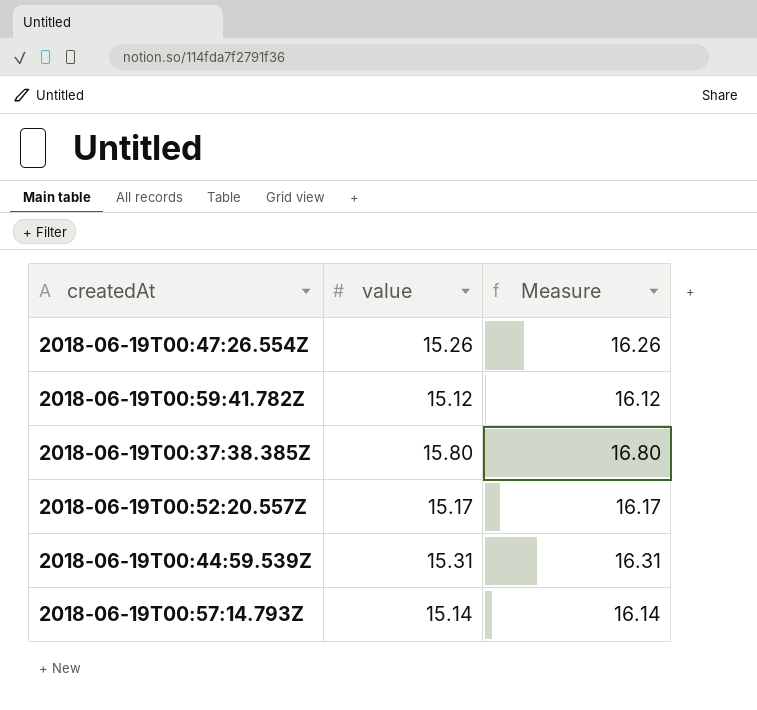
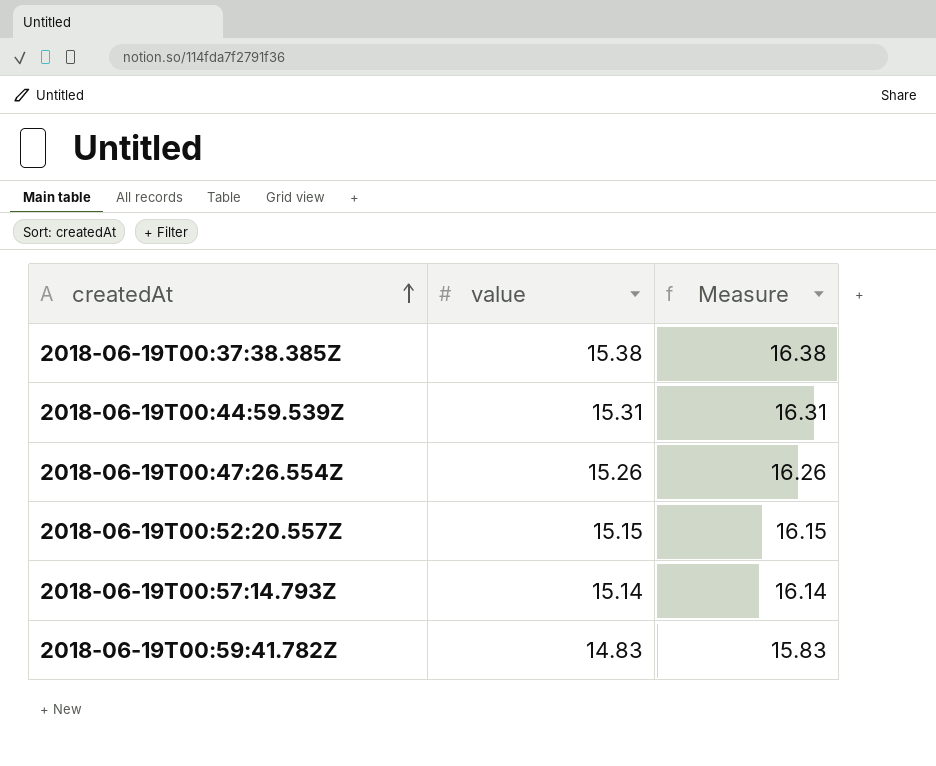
row order: none -> createdAt ascending
2018-06-19T00:37:38.385Z | value: 15.80 -> 15.38
2018-06-19T00:37:38.385Z | Measure: 16.80 -> 16.38
2018-06-19T00:52:20.557Z | value: 15.17 -> 15.15
2018-06-19T00:52:20.557Z | Measure: 16.17 -> 16.15
2018-06-19T00:59:41.782Z | value: 15.12 -> 14.83
2018-06-19T00:59:41.782Z | Measure: 16.12 -> 15.83

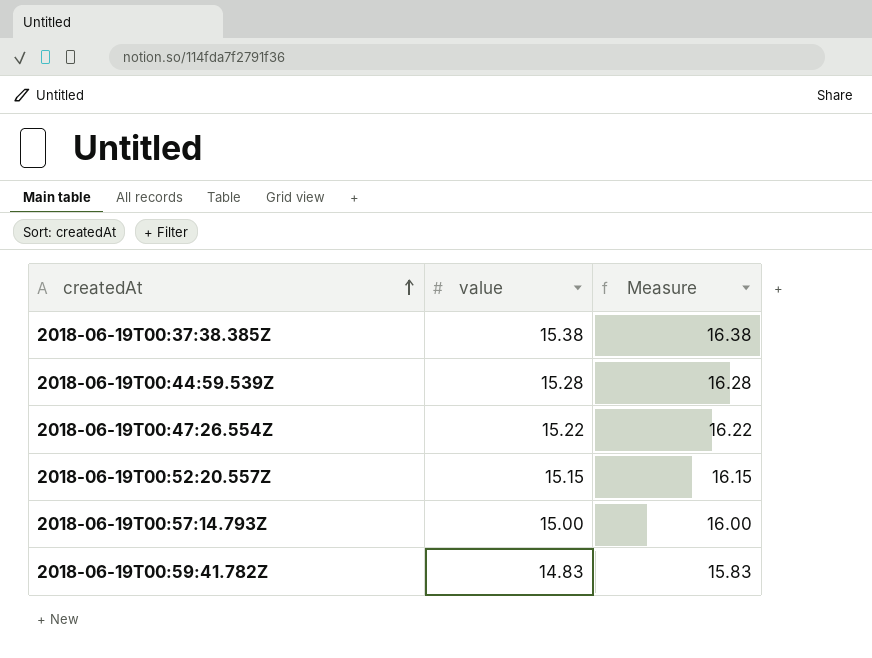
2018-06-19T00:44:59.539Z | value: 15.31 -> 15.28
2018-06-19T00:44:59.539Z | Measure: 16.31 -> 16.28
2018-06-19T00:47:26.554Z | value: 15.26 -> 15.22
2018-06-19T00:47:26.554Z | Measure: 16.26 -> 16.22
2018-06-19T00:57:14.793Z | value: 15.14 -> 15.00
2018-06-19T00:57:14.793Z | Measure: 16.14 -> 16.00

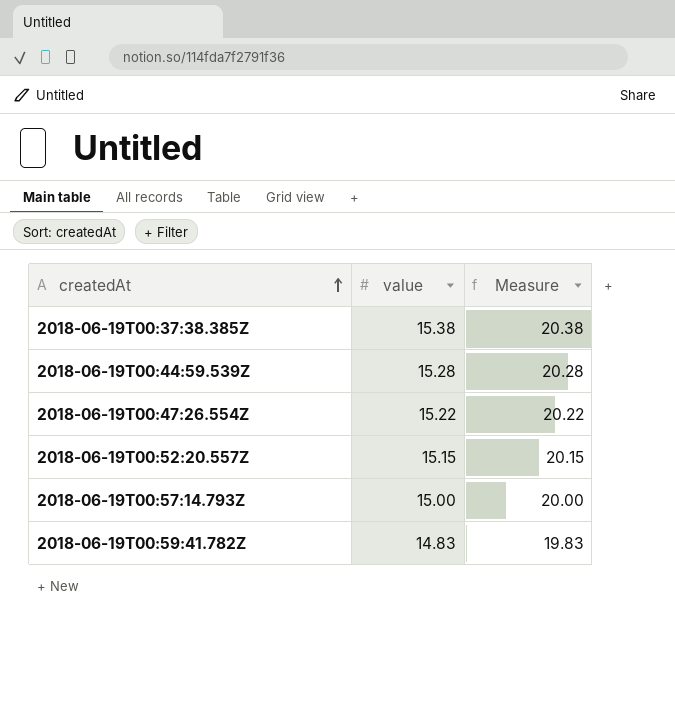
column Measure | formula: [value] + 1 -> [value] + 5

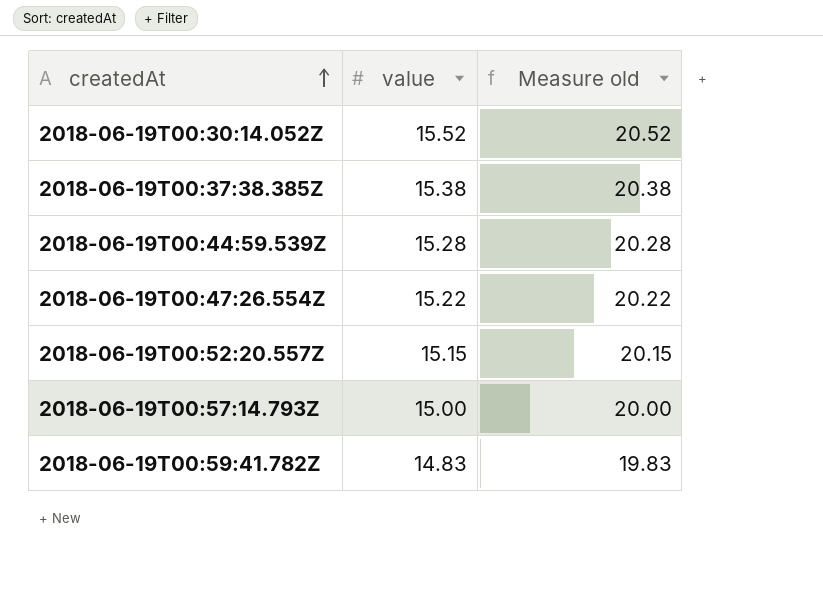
column name: Measure -> Measure old
row 2018-06-19T00:30:14.052Z: none -> 15.52 | 20.52

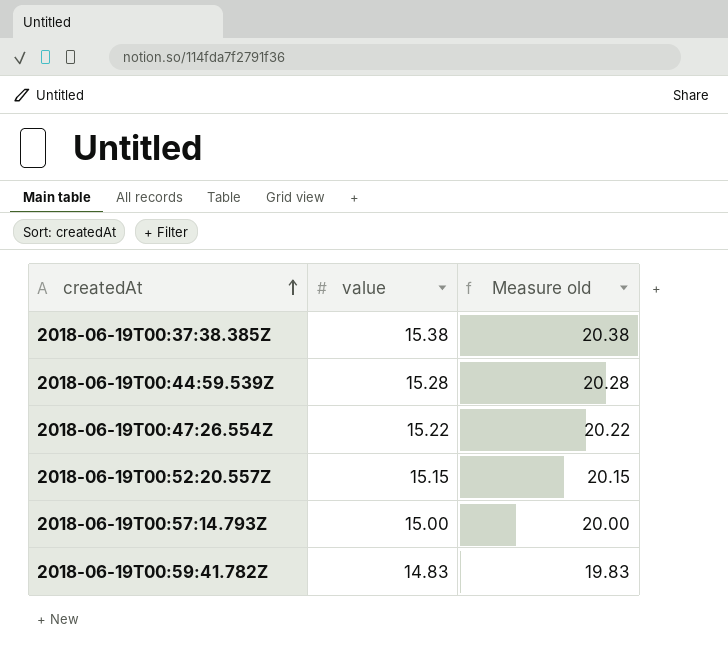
row 2018-06-19T00:30:14.052Z: 15.52 | 20.52 -> none

